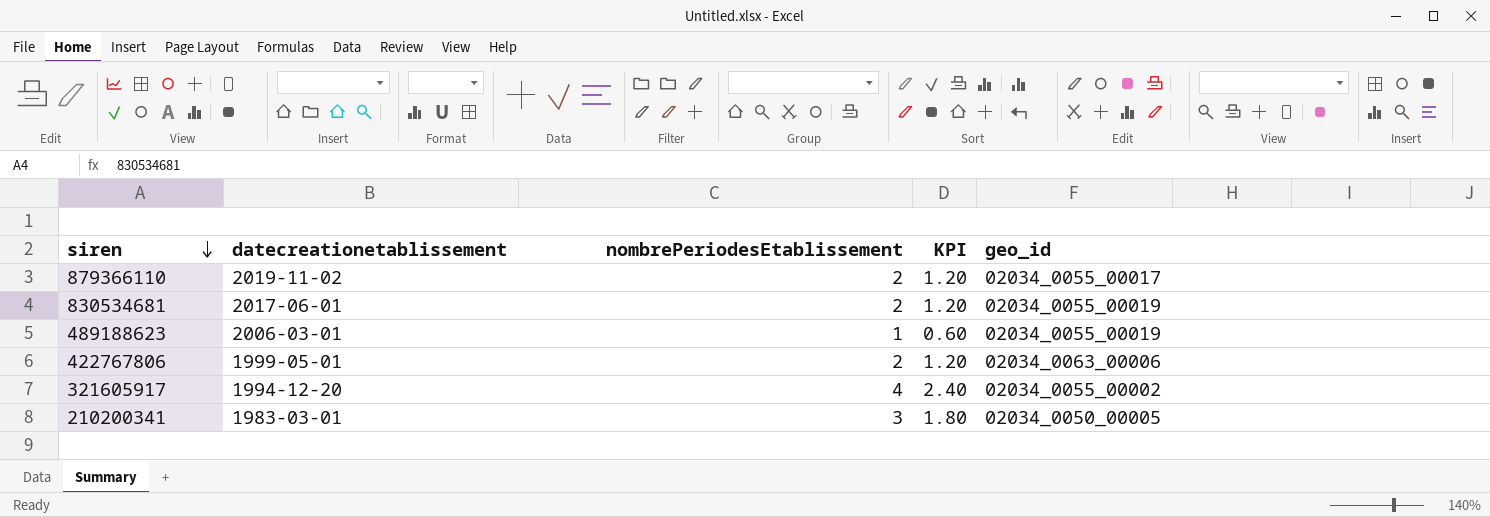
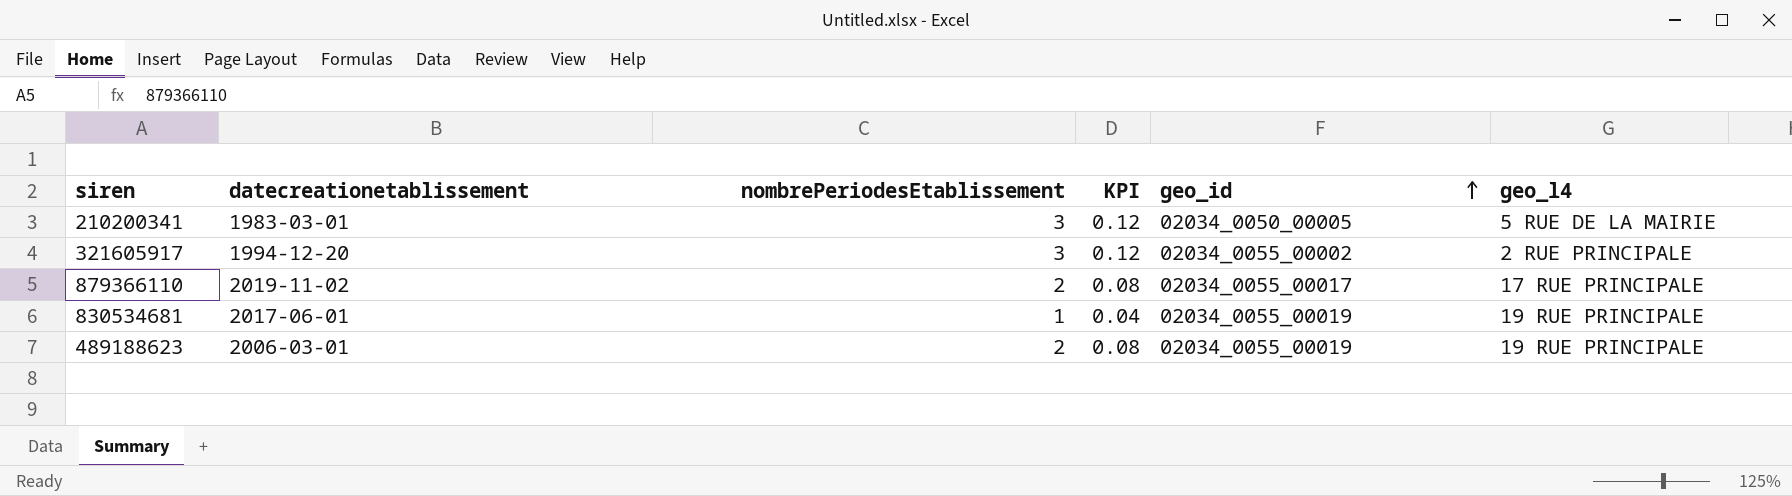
row order: siren descending -> geo_id ascending
column KPI | formula: [nombrePeriodesEtablissement] * 0.6 -> [nombrePeriodesEtablissement] * 0.04
column geo_l4 | position: none -> 6
row 422767806: 1999-05-01 | 2 | 1.20 | 02034_0063_00006 -> none
321605917 | nombrePeriodesEtablissement: 4 -> 3
830534681 | nombrePeriodesEtablissement: 2 -> 1
489188623 | nombrePeriodesEtablissement: 1 -> 2

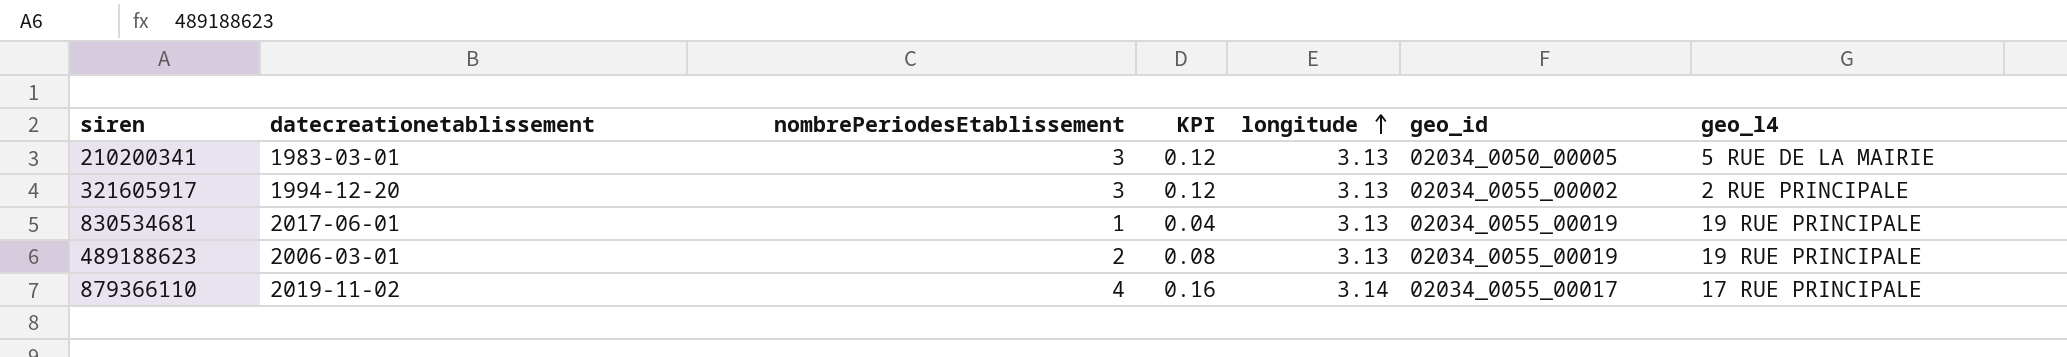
row order: geo_id ascending -> longitude ascending
column longitude | position: none -> 5
879366110 | nombrePeriodesEtablissement: 2 -> 4
879366110 | KPI: 0.08 -> 0.16

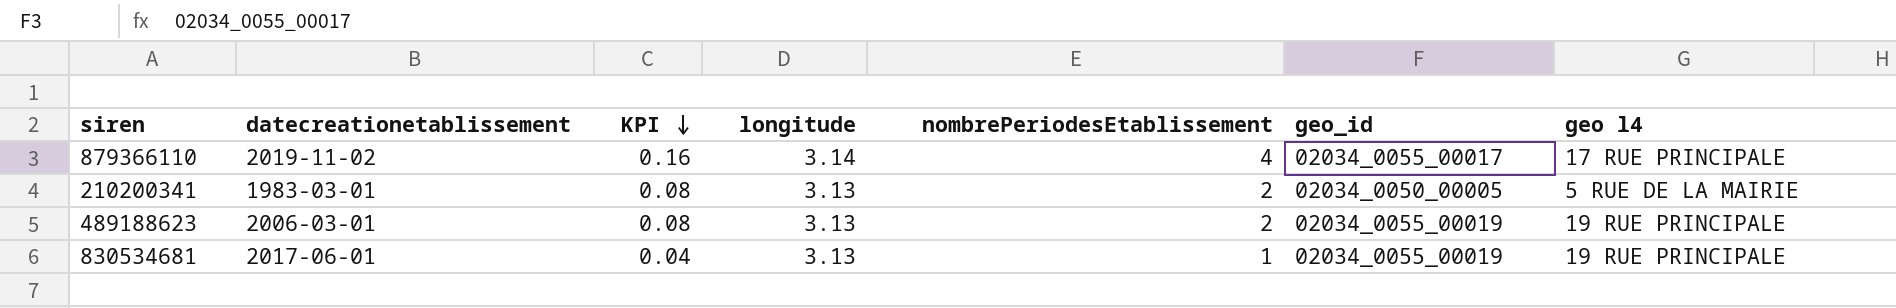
row order: longitude ascending -> KPI descending
column nombrePeriodesEtablissement | position: 3 -> 5
column name: geo_l4 -> geo l4
row 321605917: 1994-12-20 | 3 | 0.12 | 3.13 | 02034_0055_00002 | 2 RUE PRINCIPALE -> none
210200341 | KPI: 0.12 -> 0.08
210200341 | nombrePeriodesEtablissement: 3 -> 2

